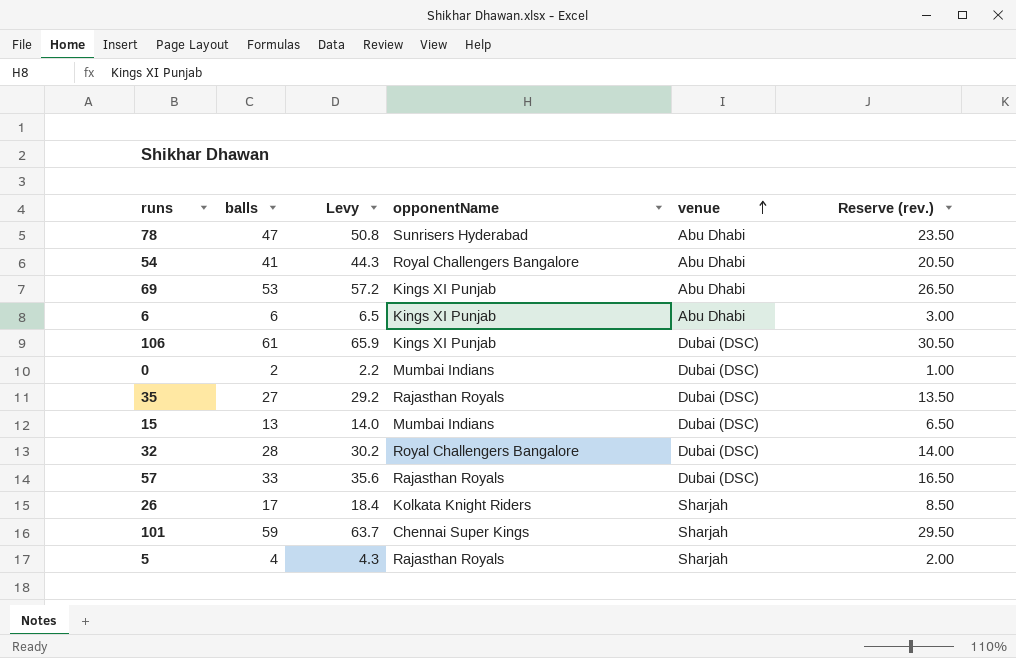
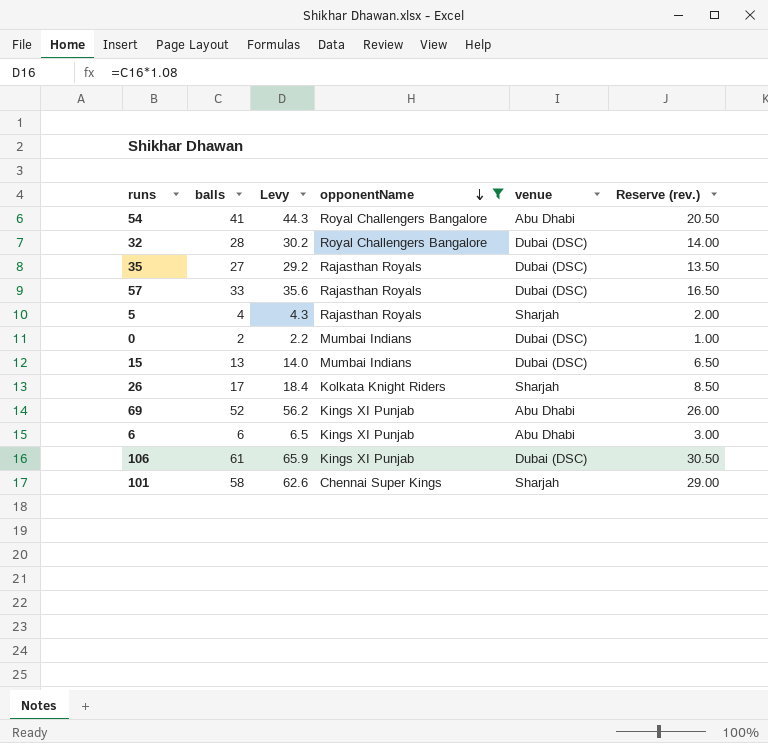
filter: none -> opponentName != Sunrisers Hyderabad
row order: venue ascending -> opponentName descending
69 | balls: 53 -> 52
69 | Levy: 57.2 -> 56.2
69 | Reserve (rev.): 26.50 -> 26.00
101 | balls: 59 -> 58
101 | Levy: 63.7 -> 62.6
101 | Reserve (rev.): 29.50 -> 29.00

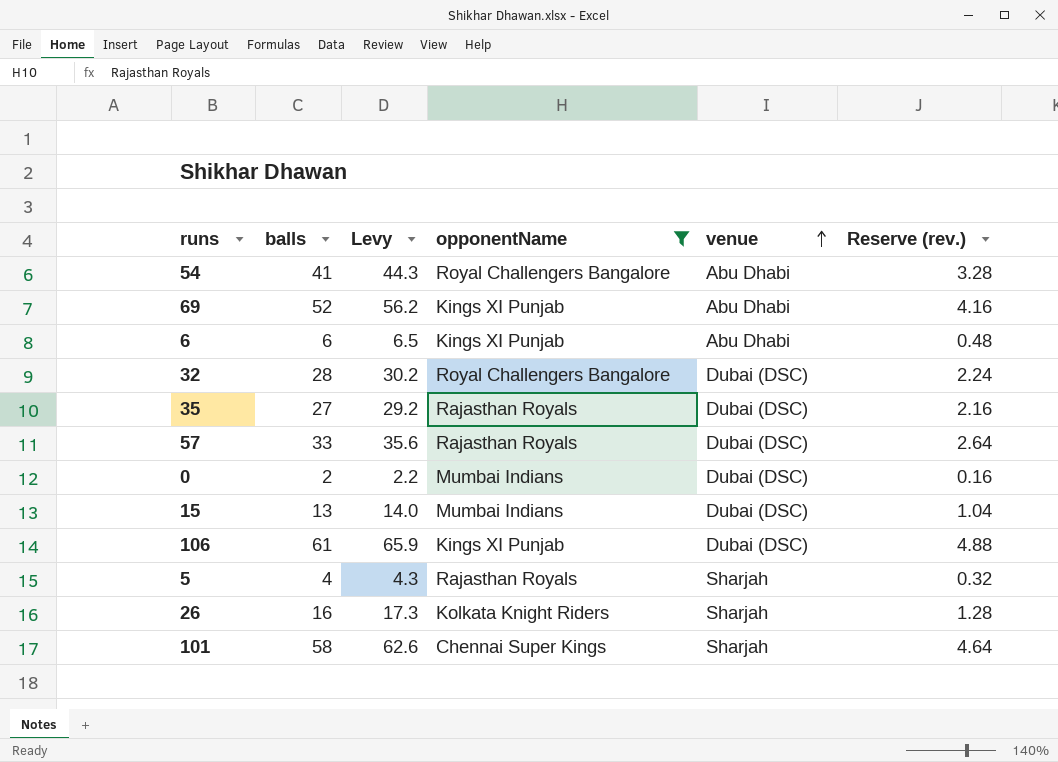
row order: opponentName descending -> venue ascending
column Reserve (rev.) | formula: [balls] * 0.5 -> [balls] * 0.08
26 | balls: 17 -> 16
26 | Levy: 18.4 -> 17.3

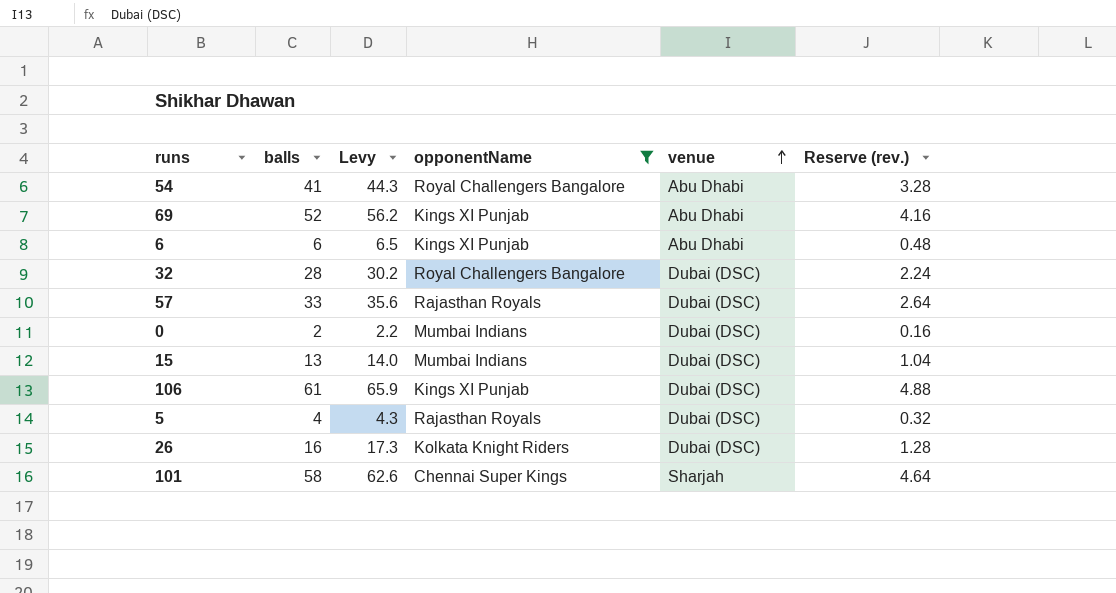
row 35: 27 | 29.2 | Rajasthan Royals | Dubai (DSC) | 2.16 -> none
5 | venue: Sharjah -> Dubai (DSC)
26 | venue: Sharjah -> Dubai (DSC)

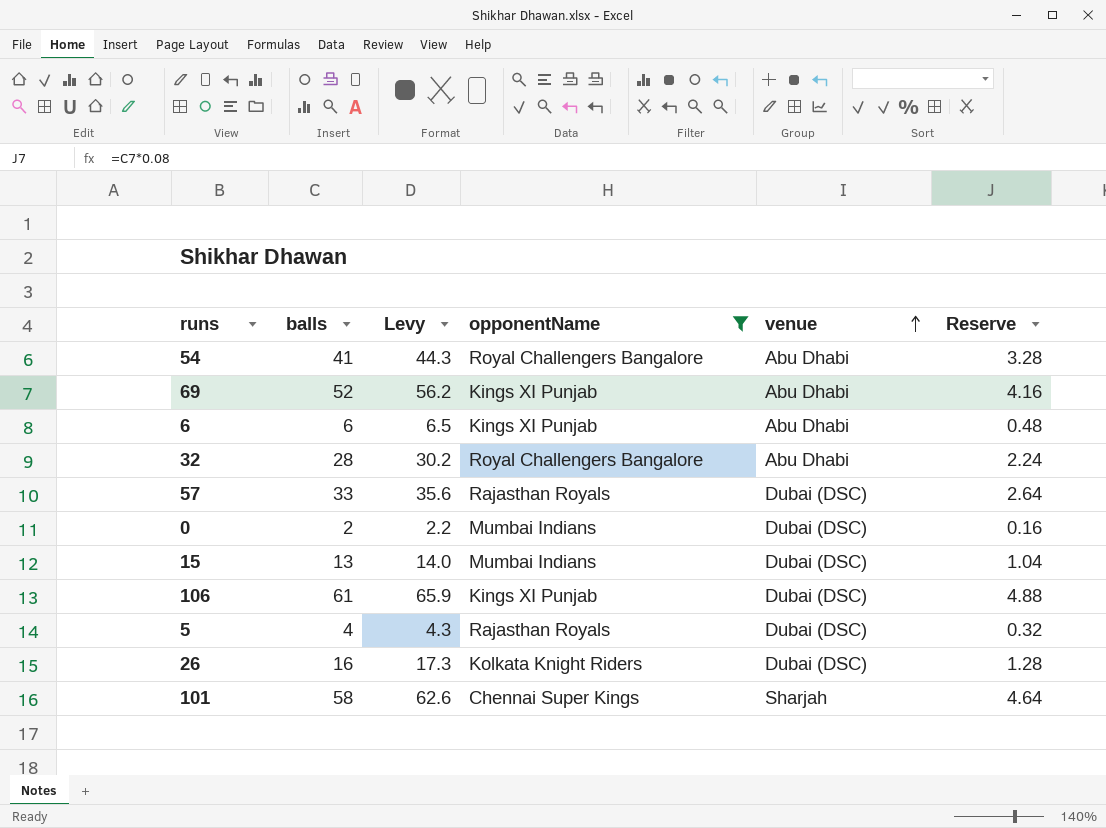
column name: Reserve (rev.) -> Reserve
32 | venue: Dubai (DSC) -> Abu Dhabi

